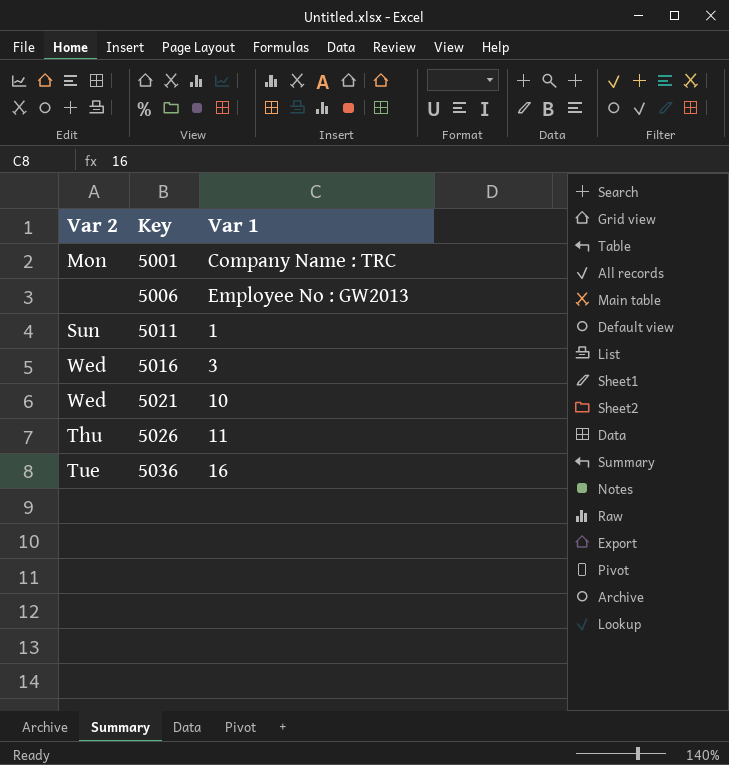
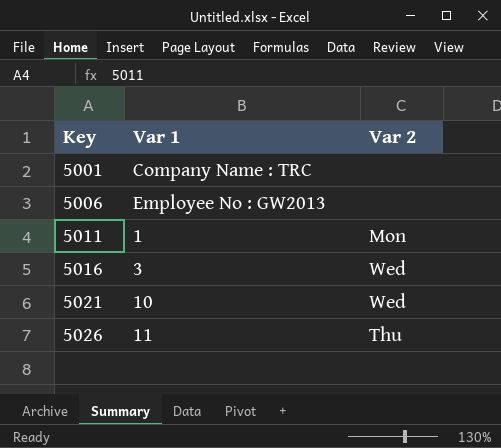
column Var 2 | position: 1 -> 3
row 5036: Tue | 16 -> none
5001 | Var 2: Mon -> none
5011 | Var 2: Sun -> Mon

